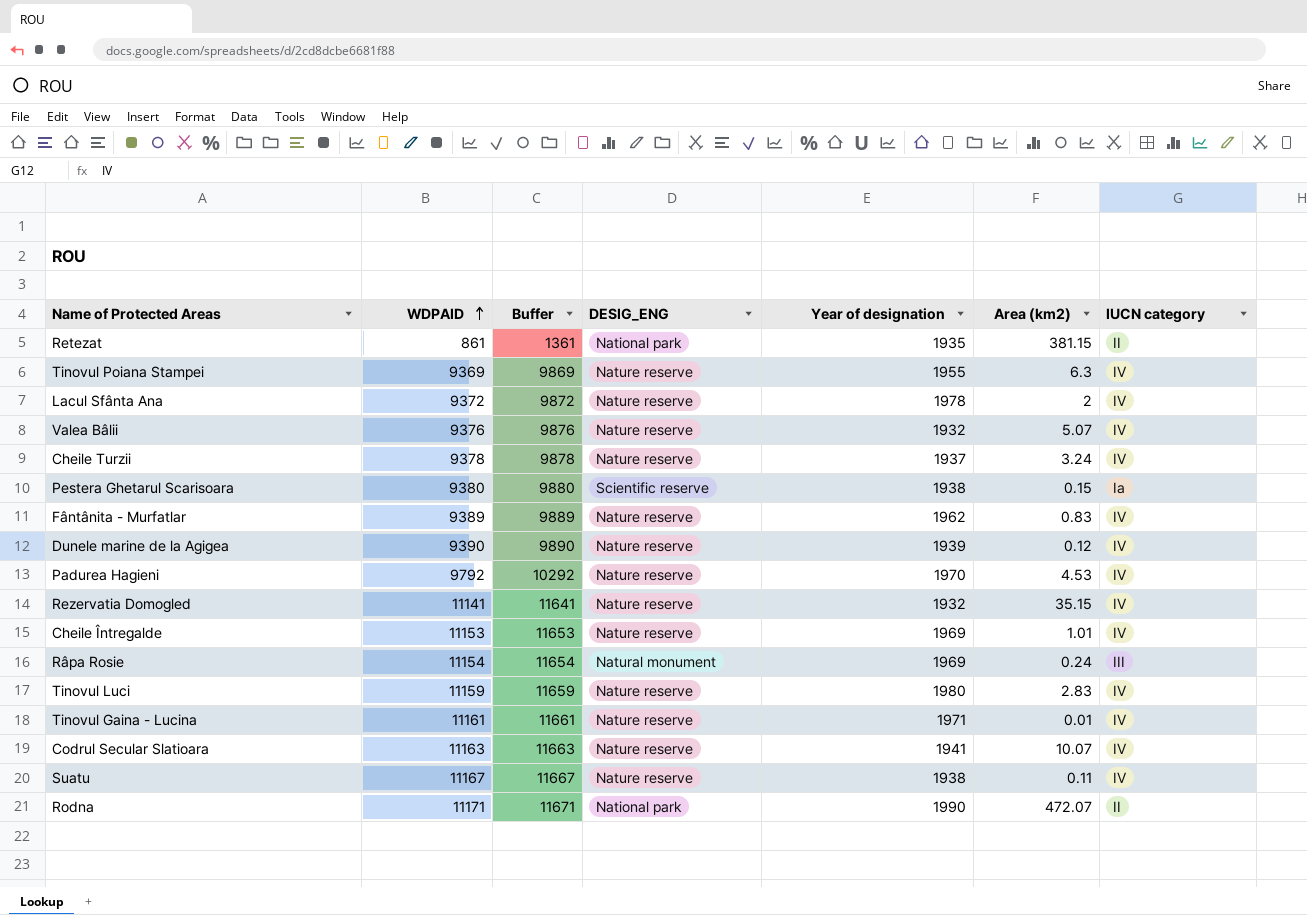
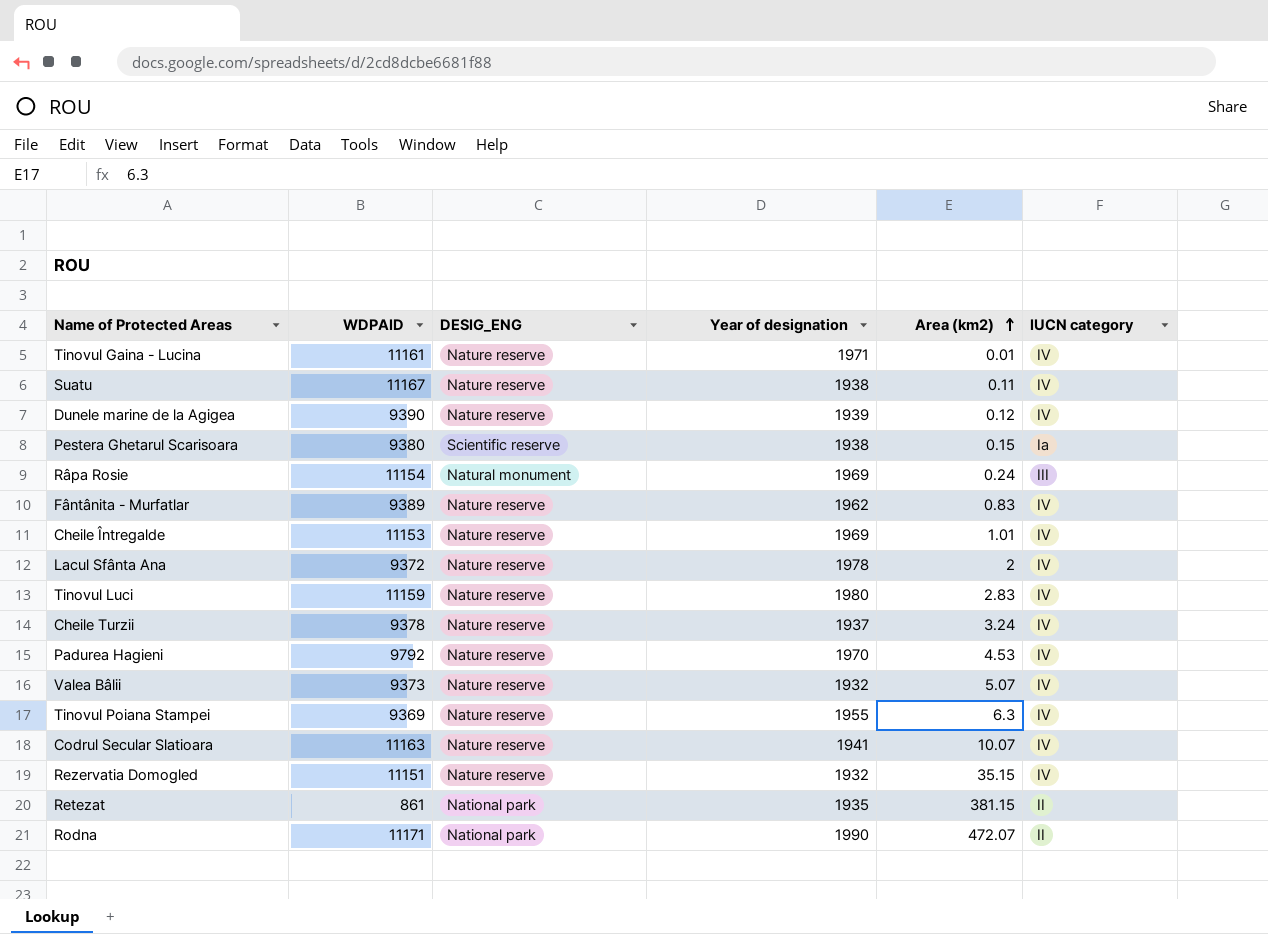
row order: WDPAID ascending -> Area (km2) ascending
column Buffer | formula: [WDPAID] + 500 -> none
Valea Bâlii | WDPAID: 9376 -> 9373
Rezervatia Domogled | WDPAID: 11141 -> 11151

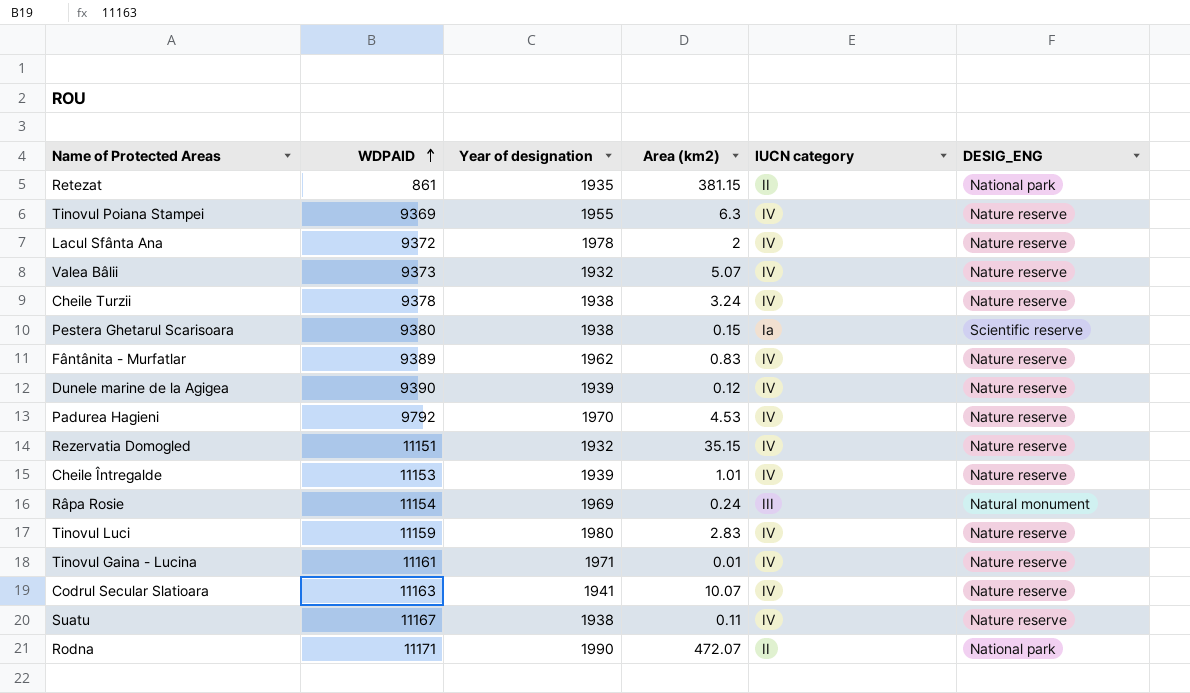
row order: Area (km2) ascending -> WDPAID ascending
column DESIG_ENG | position: 3 -> 6
Cheile Turzii | Year of designation: 1937 -> 1938
Cheile Întregalde | Year of designation: 1969 -> 1939

